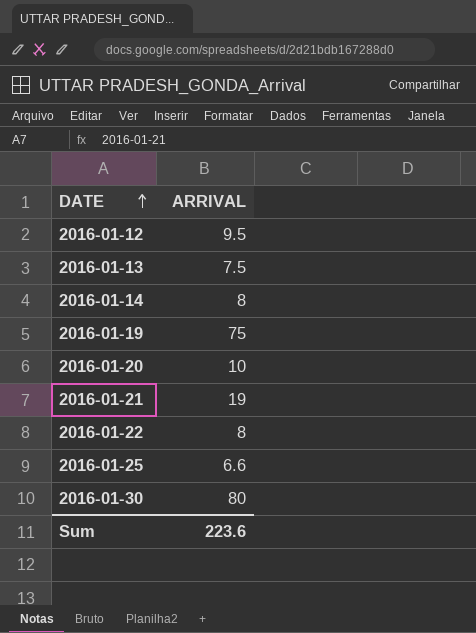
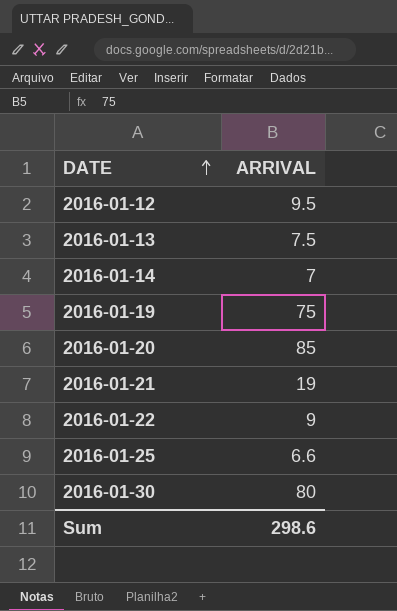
2016-01-14 | ARRIVAL: 8 -> 7
2016-01-20 | ARRIVAL: 10 -> 85
2016-01-22 | ARRIVAL: 8 -> 9
Sum | ARRIVAL: 223.6 -> 298.6

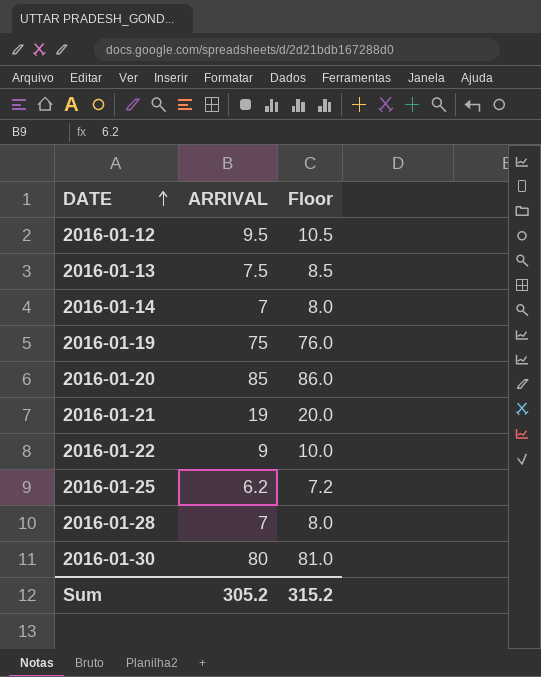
column Floor | formula: none -> [ARRIVAL] + 1
2016-01-25 | ARRIVAL: 6.6 -> 6.2
row 2016-01-28: none -> 7 | 8.0
Sum | ARRIVAL: 298.6 -> 305.2

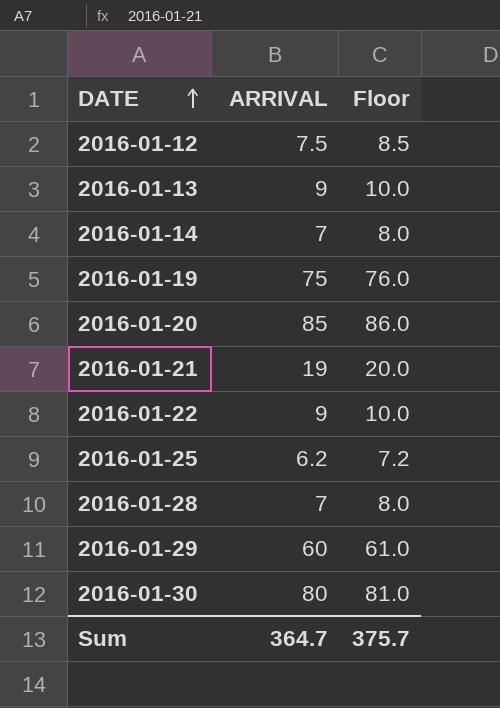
2016-01-12 | ARRIVAL: 9.5 -> 7.5
2016-01-12 | Floor: 10.5 -> 8.5
2016-01-13 | ARRIVAL: 7.5 -> 9
2016-01-13 | Floor: 8.5 -> 10.0
row 2016-01-29: none -> 60 | 61.0
Sum | ARRIVAL: 305.2 -> 364.7
Sum | Floor: 315.2 -> 375.7

